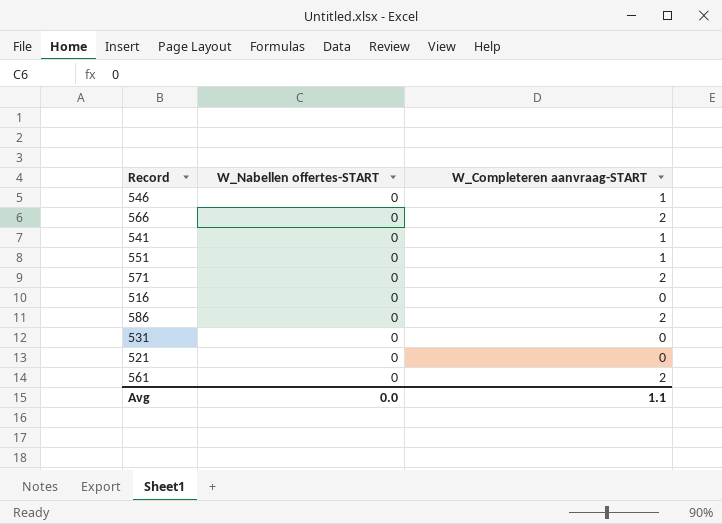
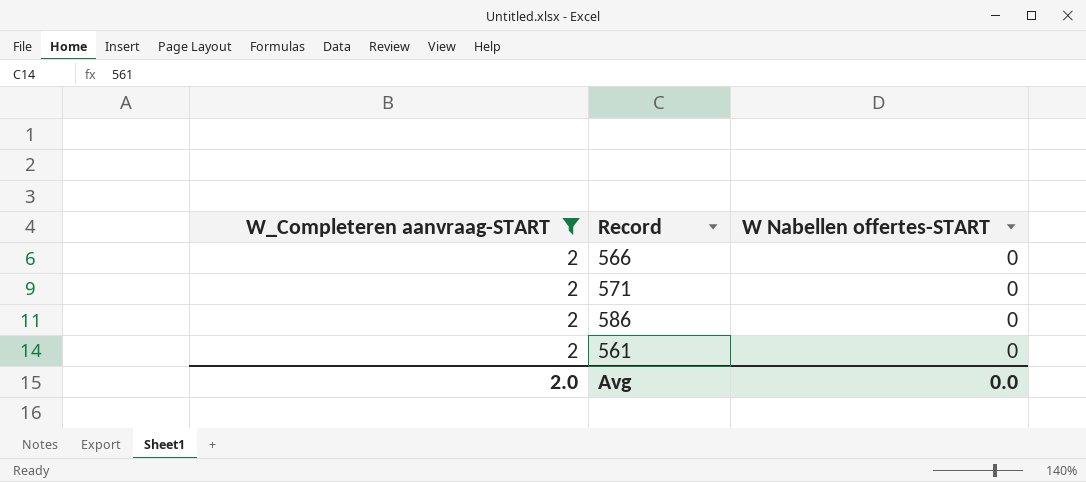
filter: none -> W_Completeren aanvraag-START = 2
column W_Completeren aanvraag-START | position: 3 -> 1
column name: W_Nabellen offertes-START -> W Nabellen offertes-START
Avg | W_Completeren aanvraag-START: 1.1 -> 2.0

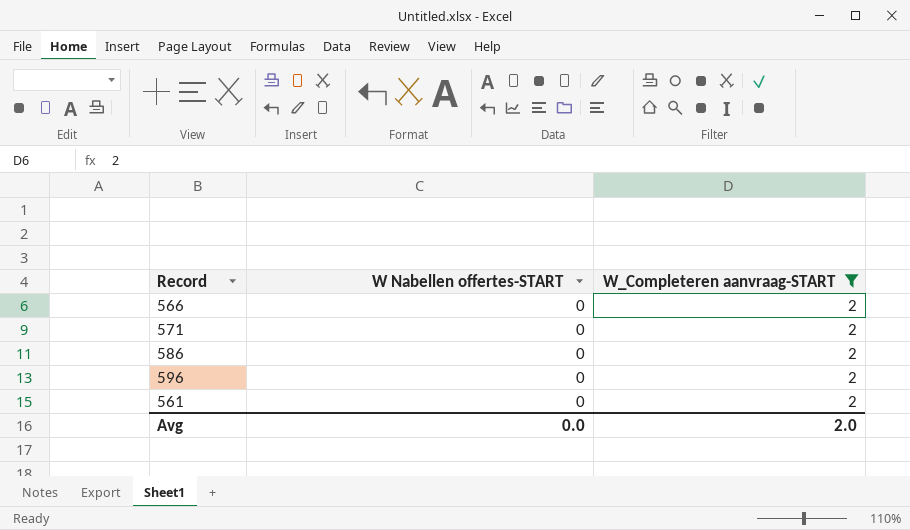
column W_Completeren aanvraag-START | position: 1 -> 3
row 596: none -> 0 | 2

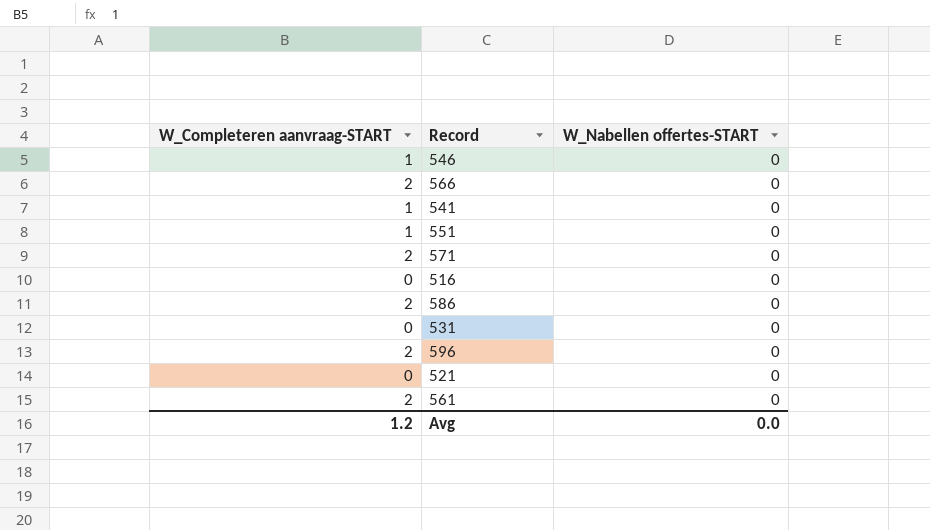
filter: W_Completeren aanvraag-START = 2 -> none
column W_Completeren aanvraag-START | position: 3 -> 1
column name: W Nabellen offertes-START -> W_Nabellen offertes-START
Avg | W_Completeren aanvraag-START: 2.0 -> 1.2

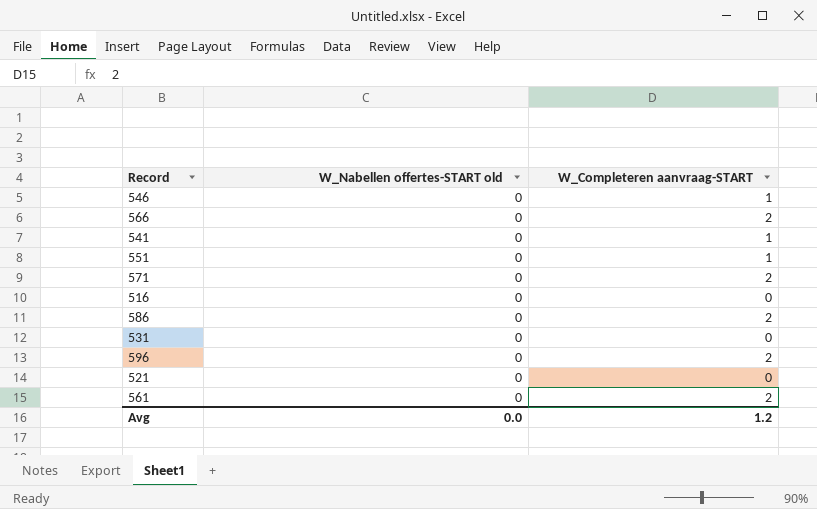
column name: W_Nabellen offertes-START -> W_Nabellen offertes-START old
column W_Completeren aanvraag-START | position: 1 -> 3

